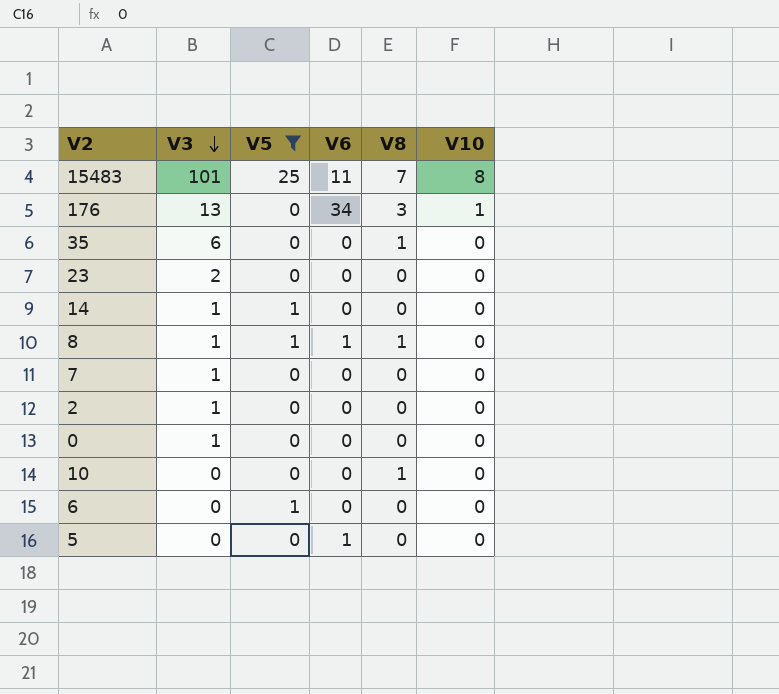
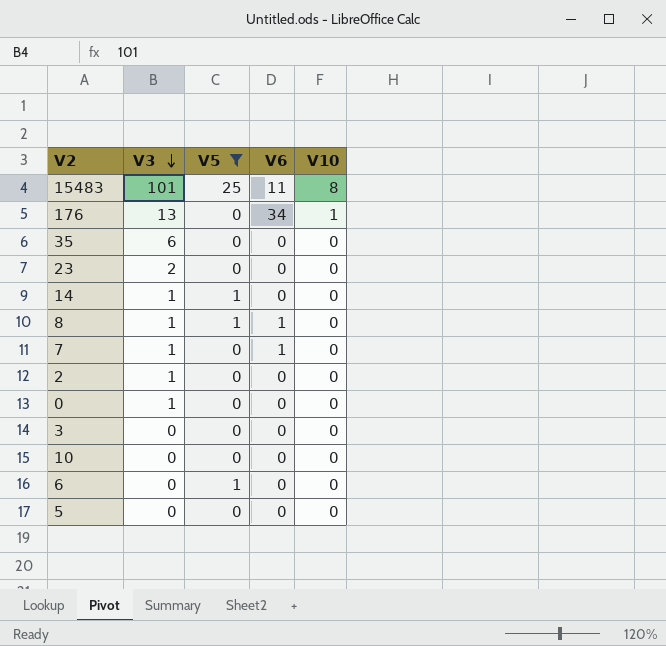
column V8 | position: 5 -> none
7 | V6: 0 -> 1
row 3: none -> 0 | 0 | 0 | 0
5 | V6: 1 -> 0

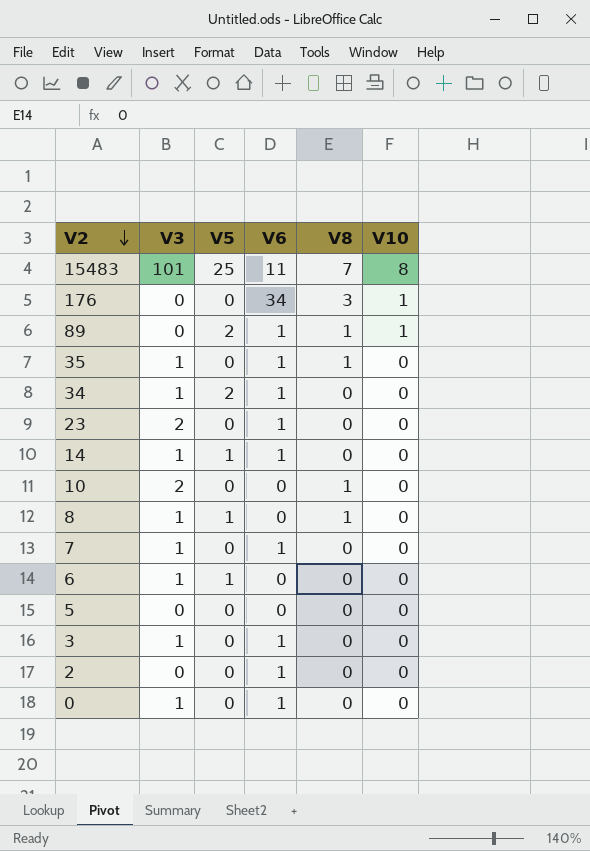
filter: V5 != 2 -> none
row order: V3 descending -> V2 descending
column V8 | position: none -> 5
176 | V3: 13 -> 0
35 | V3: 6 -> 1
35 | V6: 0 -> 1
23 | V6: 0 -> 1
14 | V6: 0 -> 1
10 | V3: 0 -> 2
8 | V6: 1 -> 0
6 | V3: 0 -> 1
3 | V3: 0 -> 1
3 | V6: 0 -> 1
2 | V3: 1 -> 0
2 | V6: 0 -> 1
0 | V6: 0 -> 1

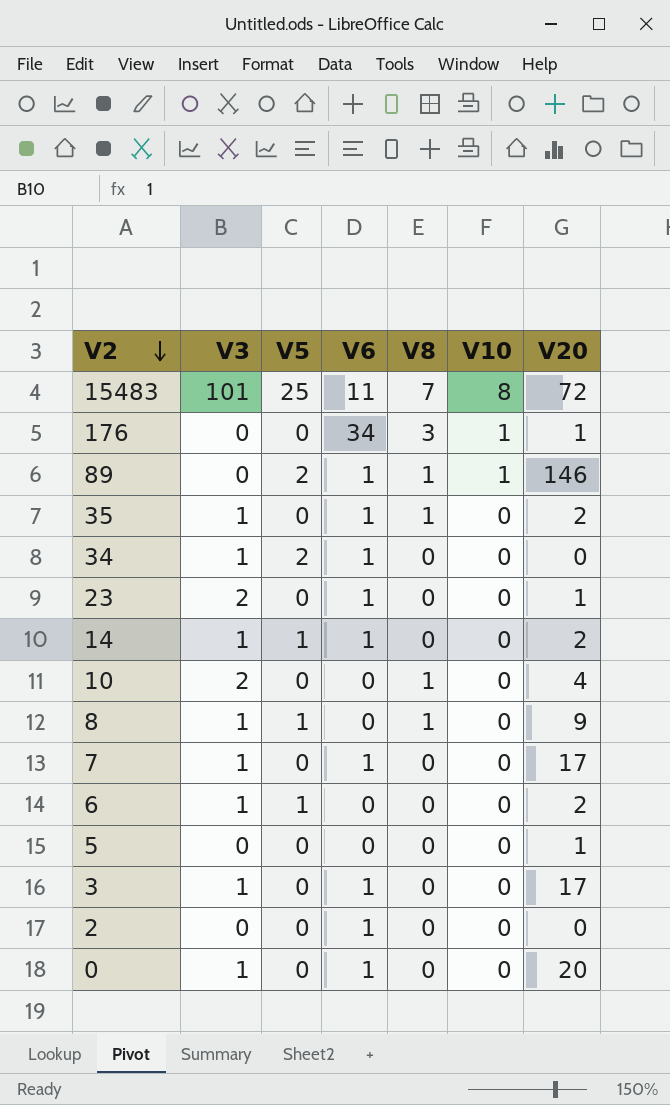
column V20 | position: none -> 7

